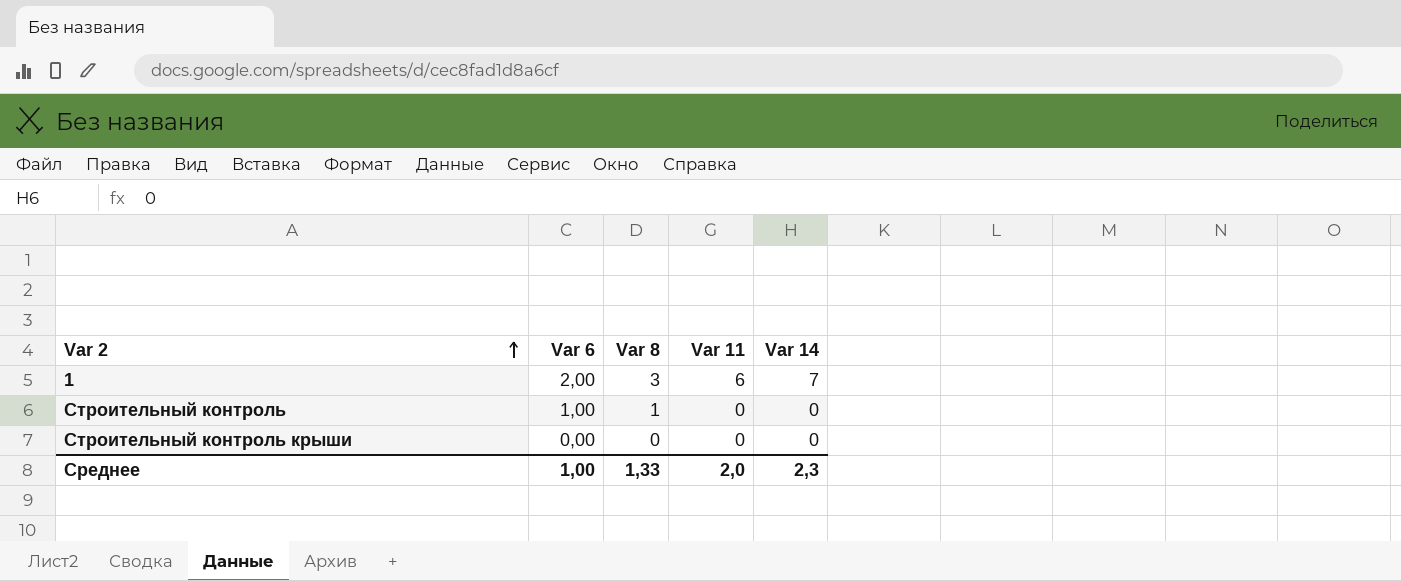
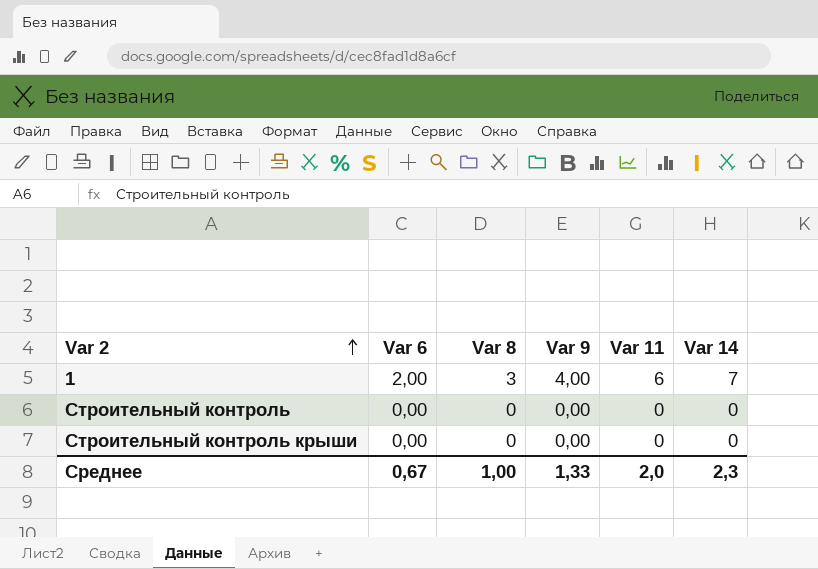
column Var 9 | position: none -> 4
Строительный контроль | Var 6: 1,00 -> 0,00
Строительный контроль | Var 8: 1 -> 0
Среднее | Var 6: 1,00 -> 0,67
Среднее | Var 8: 1,33 -> 1,00

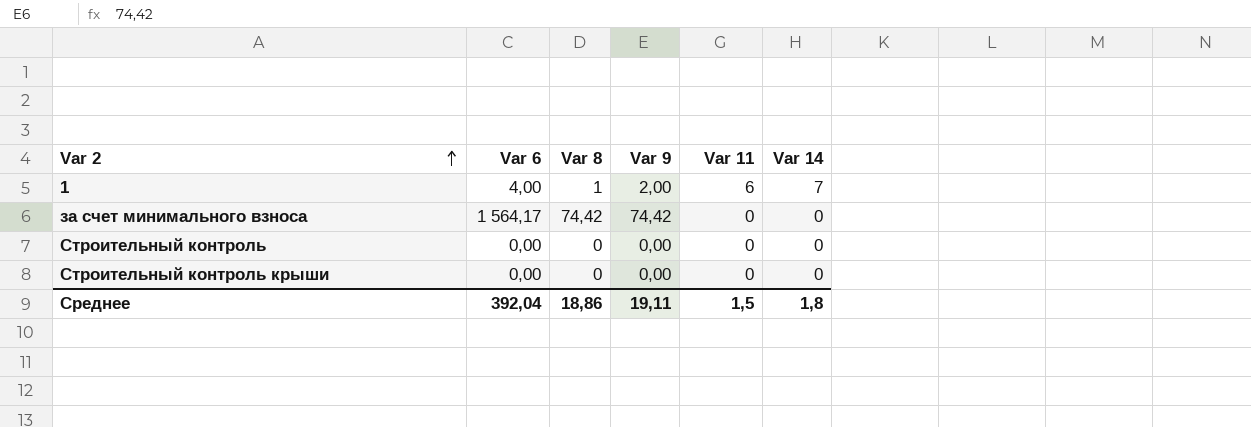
1 | Var 6: 2,00 -> 4,00
1 | Var 8: 3 -> 1
1 | Var 9: 4,00 -> 2,00
row за счет минимального взноса: none -> 1 564,17 | 74,42 | 74,42 | 0 | 0
Среднее | Var 6: 0,67 -> 392,04
Среднее | Var 8: 1,00 -> 18,86
Среднее | Var 9: 1,33 -> 19,11
Среднее | Var 11: 2,0 -> 1,5
Среднее | Var 14: 2,3 -> 1,8

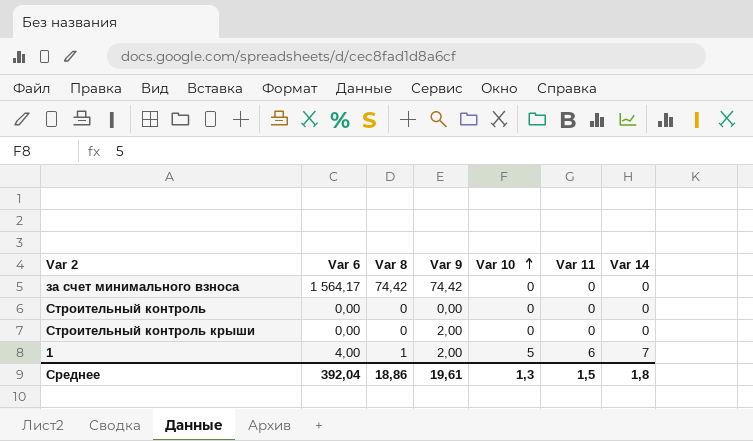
row order: Var 2 ascending -> Var 10 ascending
column Var 10 | position: none -> 5
Строительный контроль крыши | Var 9: 0,00 -> 2,00
Среднее | Var 9: 19,11 -> 19,61

